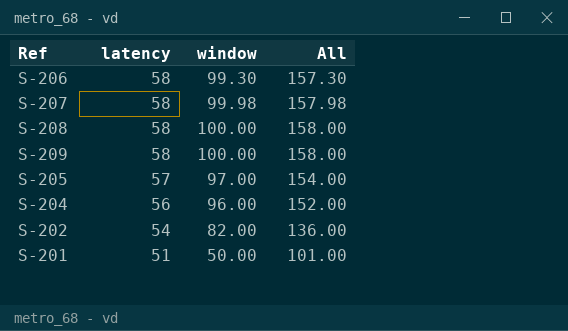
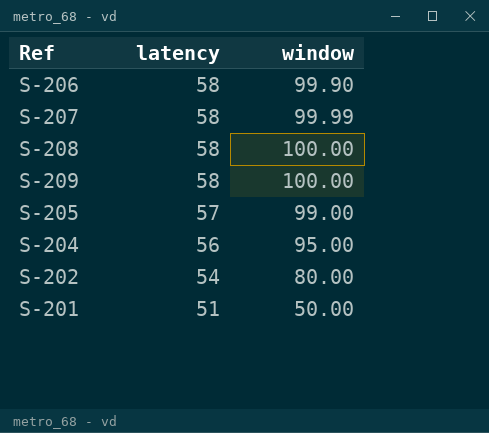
column All | formula: [latency] + [window] -> none
S-206 | window: 99.30 -> 99.90
S-207 | window: 99.98 -> 99.99
S-205 | window: 97.00 -> 99.00
S-204 | window: 96.00 -> 95.00
S-202 | window: 82.00 -> 80.00

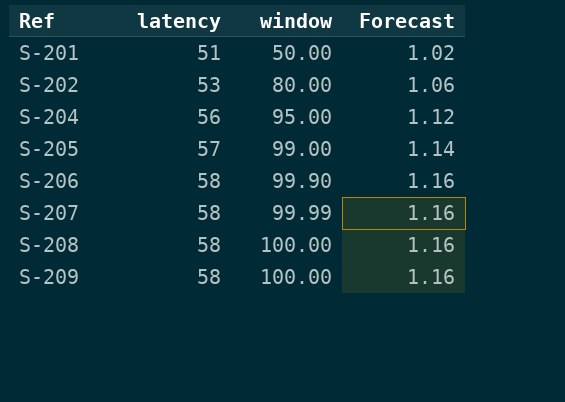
row order: latency descending -> Ref ascending
column Forecast | formula: none -> [latency] * 0.02
S-202 | latency: 54 -> 53

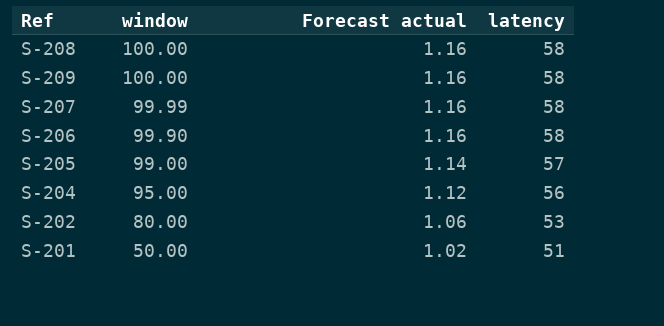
row order: Ref ascending -> window descending
column name: Forecast -> Forecast actual
column latency | position: 2 -> 4

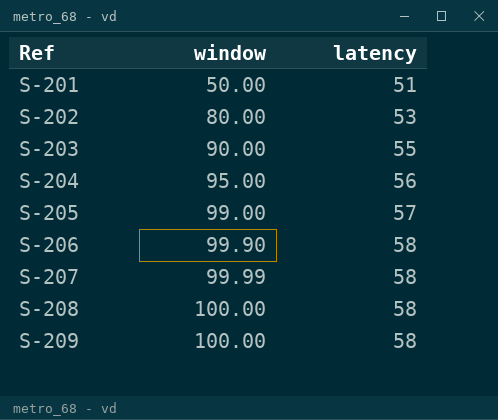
row order: window descending -> Ref ascending
column Forecast actual | formula: [latency] * 0.02 -> none
row S-203: none -> 90.00 | 55

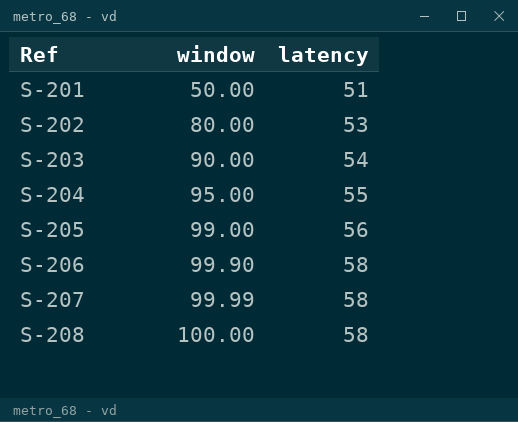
row S-209: 100.00 | 58 -> none
S-203 | latency: 55 -> 54
S-204 | latency: 56 -> 55
S-205 | latency: 57 -> 56

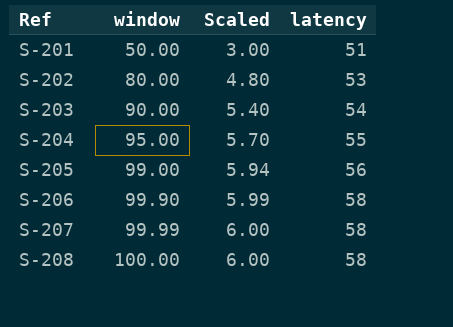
column Scaled | formula: none -> [window] * 0.06

